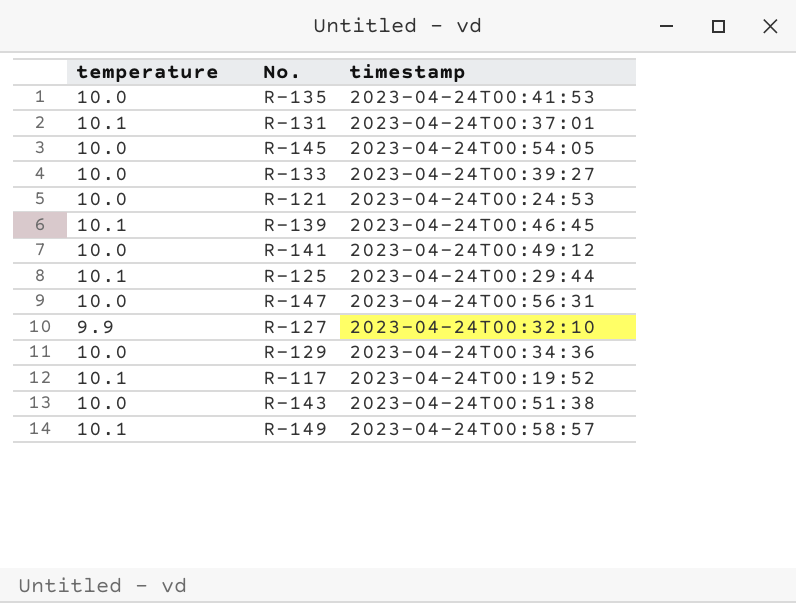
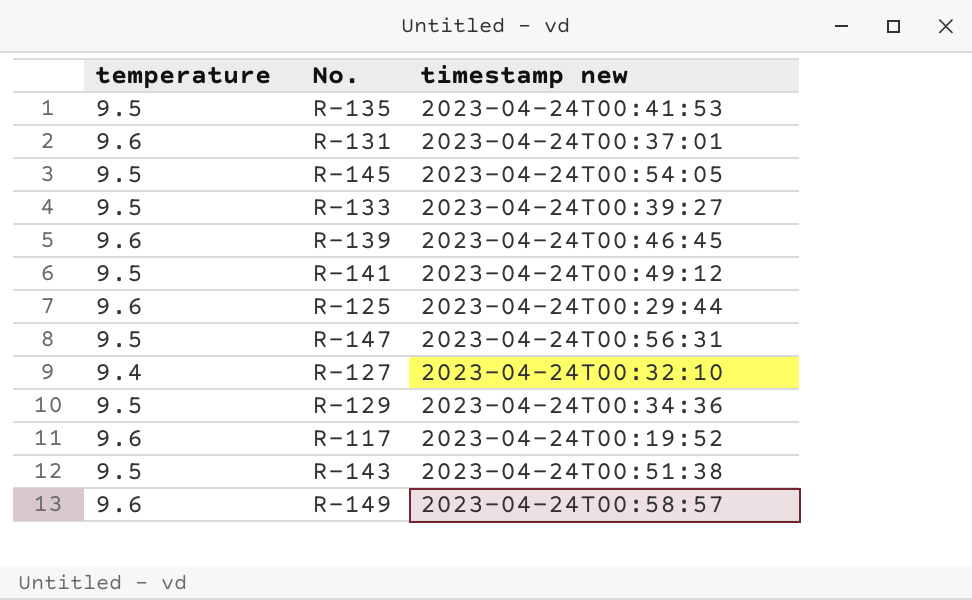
column name: timestamp -> timestamp new
row R-121: 10.0 | 2023-04-24T00:24:53 -> none
R-135 | temperature: 10.0 -> 9.5
R-131 | temperature: 10.1 -> 9.6
R-145 | temperature: 10.0 -> 9.5
R-133 | temperature: 10.0 -> 9.5
R-139 | temperature: 10.1 -> 9.6
R-141 | temperature: 10.0 -> 9.5
R-125 | temperature: 10.1 -> 9.6
R-147 | temperature: 10.0 -> 9.5
R-127 | temperature: 9.9 -> 9.4
R-129 | temperature: 10.0 -> 9.5
R-117 | temperature: 10.1 -> 9.6
R-143 | temperature: 10.0 -> 9.5
R-149 | temperature: 10.1 -> 9.6

